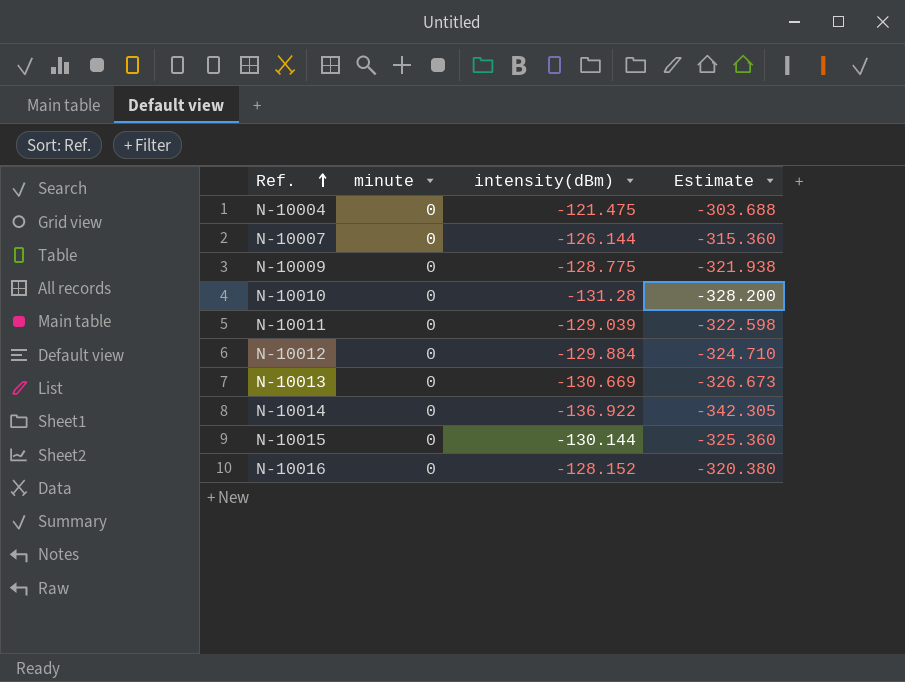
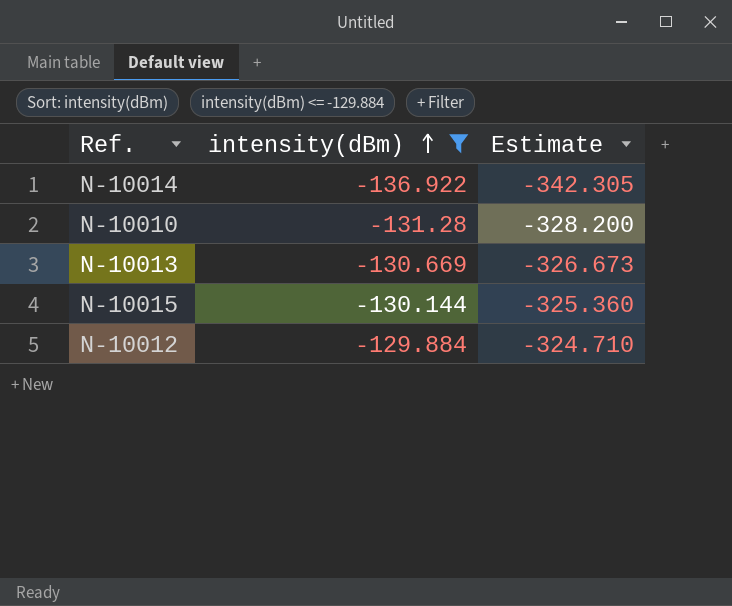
filter: none -> intensity(dBm) <= -129.884
row order: Ref. ascending -> intensity(dBm) ascending
column minute | position: 2 -> none

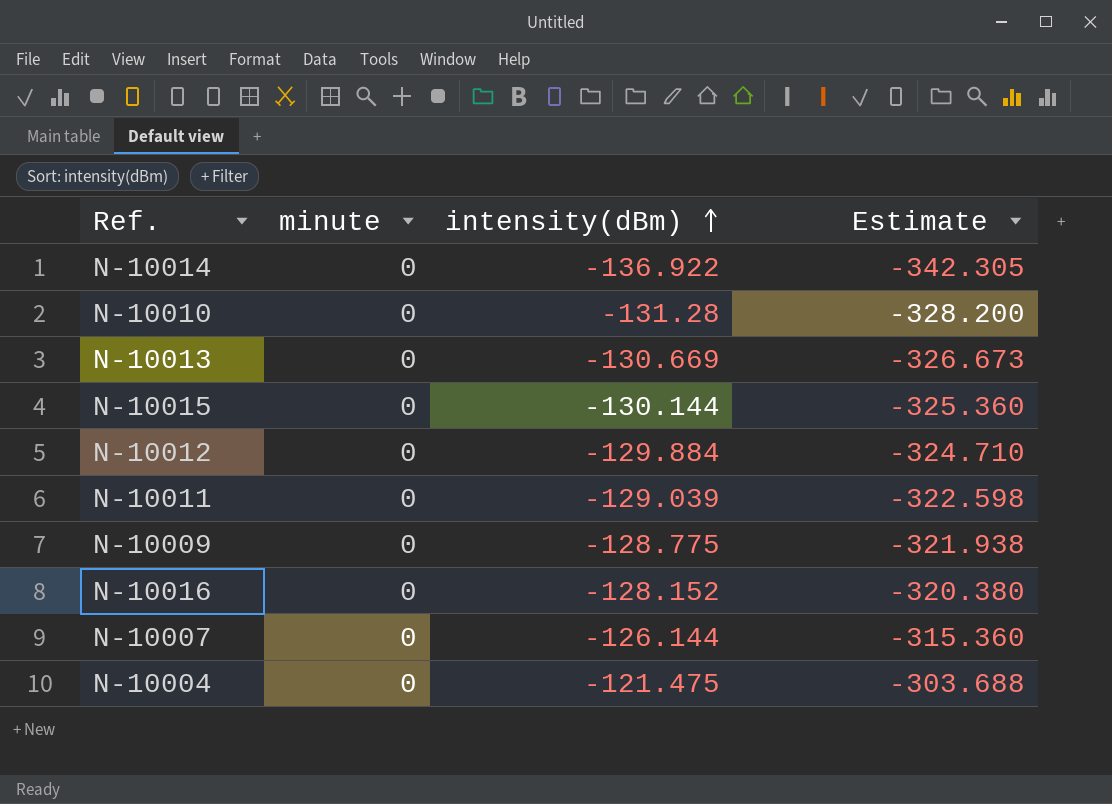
filter: intensity(dBm) <= -129.884 -> none
column minute | position: none -> 2

